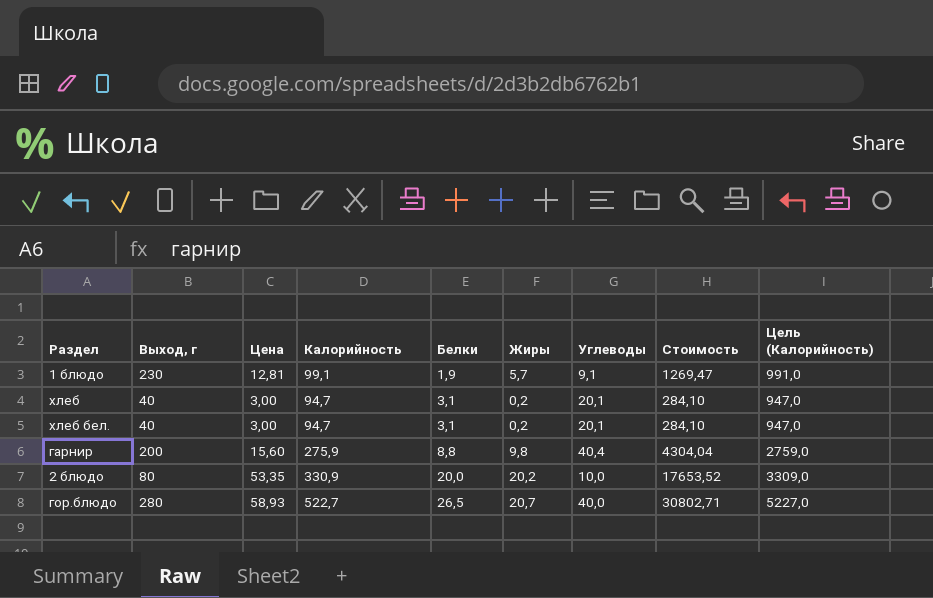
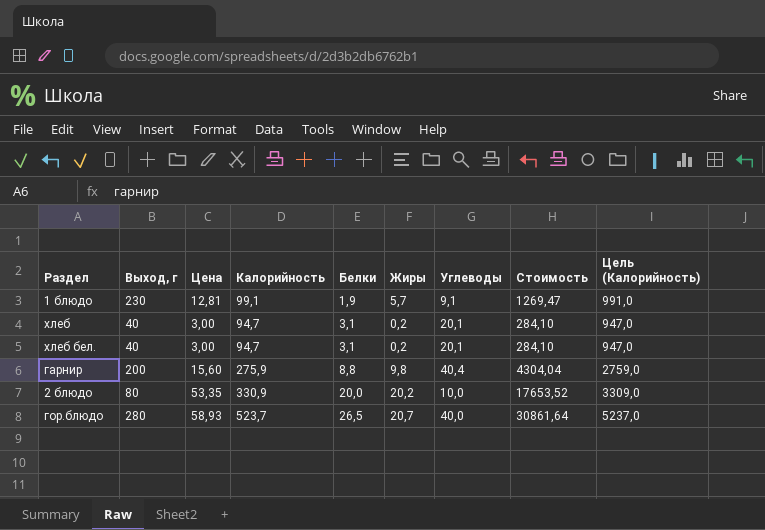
гор.блюдо | Калорийность: 522,7 -> 523,7
гор.блюдо | Стоимость: 30802,71 -> 30861,64
гор.блюдо | Цель (Калорийность): 5227,0 -> 5237,0

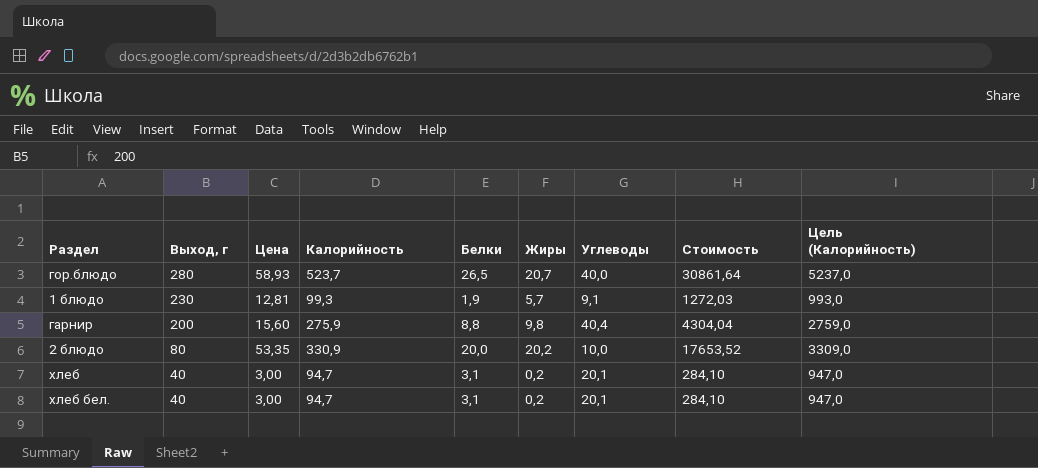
row order: Белки ascending -> Выход, г descending
1 блюдо | Калорийность: 99,1 -> 99,3
1 блюдо | Стоимость: 1269,47 -> 1272,03
1 блюдо | Цель (Калорийность): 991,0 -> 993,0

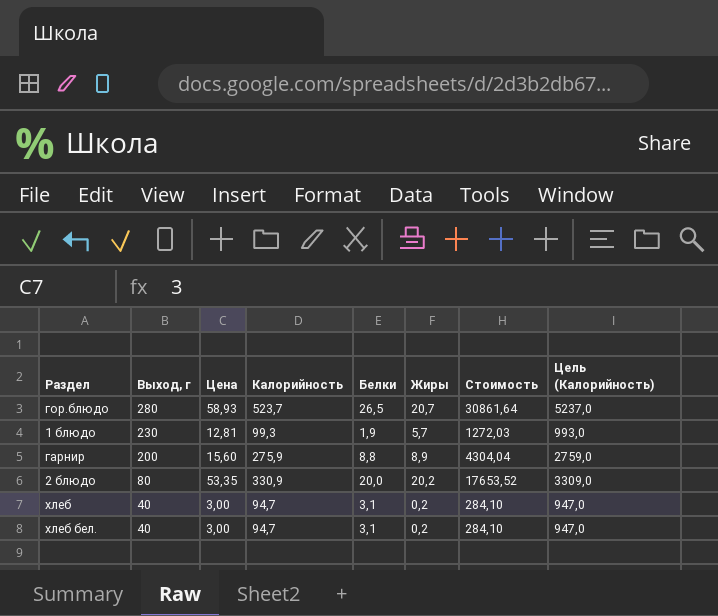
column Углеводы | position: 7 -> none
гарнир | Жиры: 9,8 -> 8,9

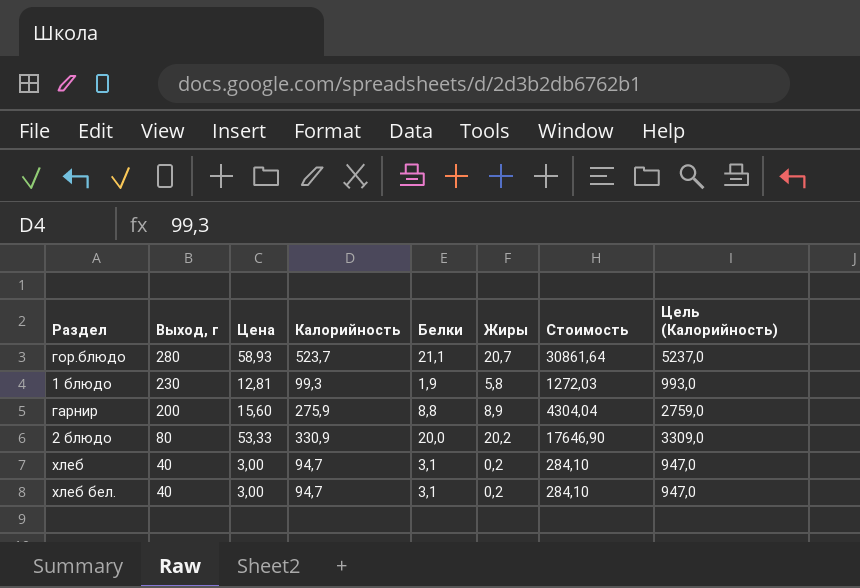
гор.блюдо | Белки: 26,5 -> 21,1
1 блюдо | Жиры: 5,7 -> 5,8
2 блюдо | Цена: 53,35 -> 53,33
2 блюдо | Стоимость: 17653,52 -> 17646,90

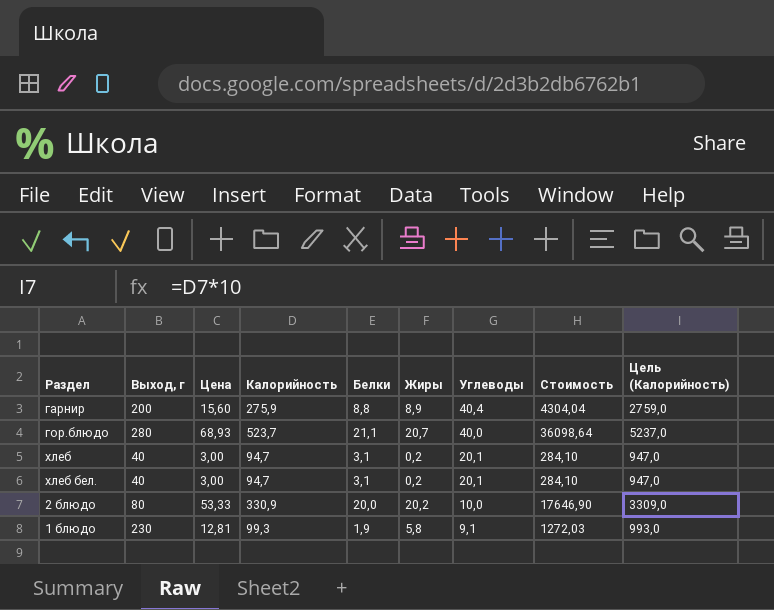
row order: Выход, г descending -> Углеводы descending
column Углеводы | position: none -> 7
гор.блюдо | Цена: 58,93 -> 68,93
гор.блюдо | Стоимость: 30861,64 -> 36098,64

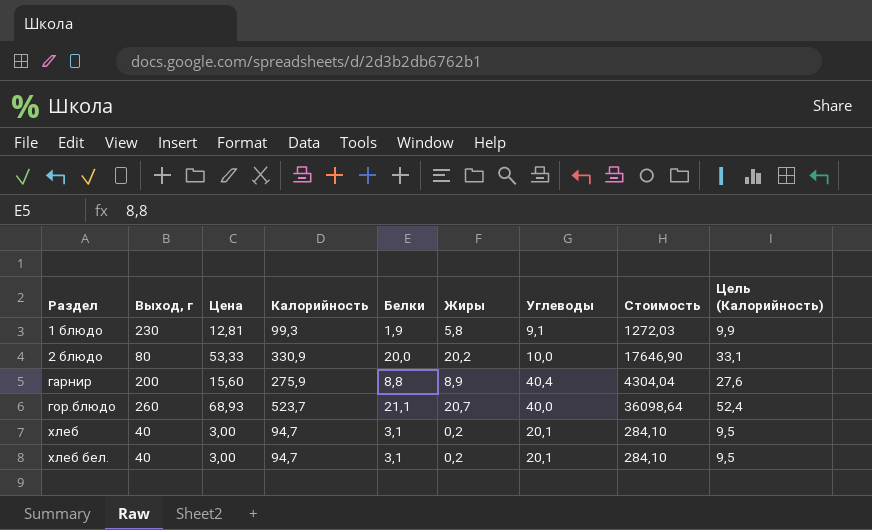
row order: Углеводы descending -> Раздел ascending
column Цель (Калорийность) | formula: [Калорийность] * 10 -> [Калорийность] * 0,1
гор.блюдо | Выход, г: 280 -> 260

